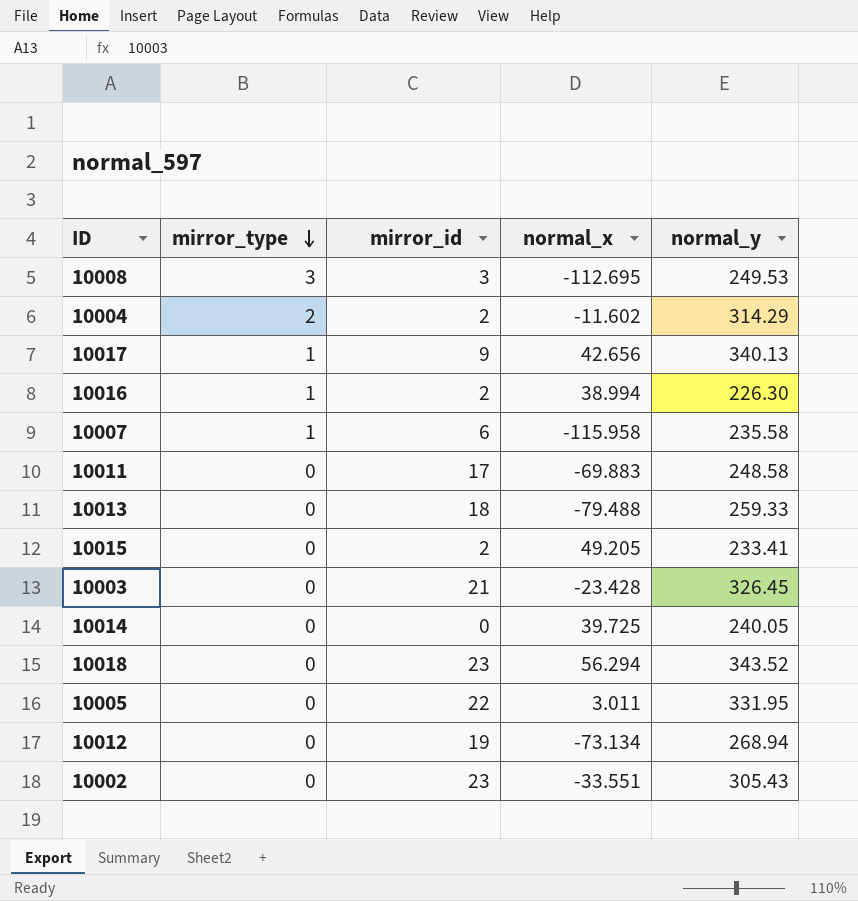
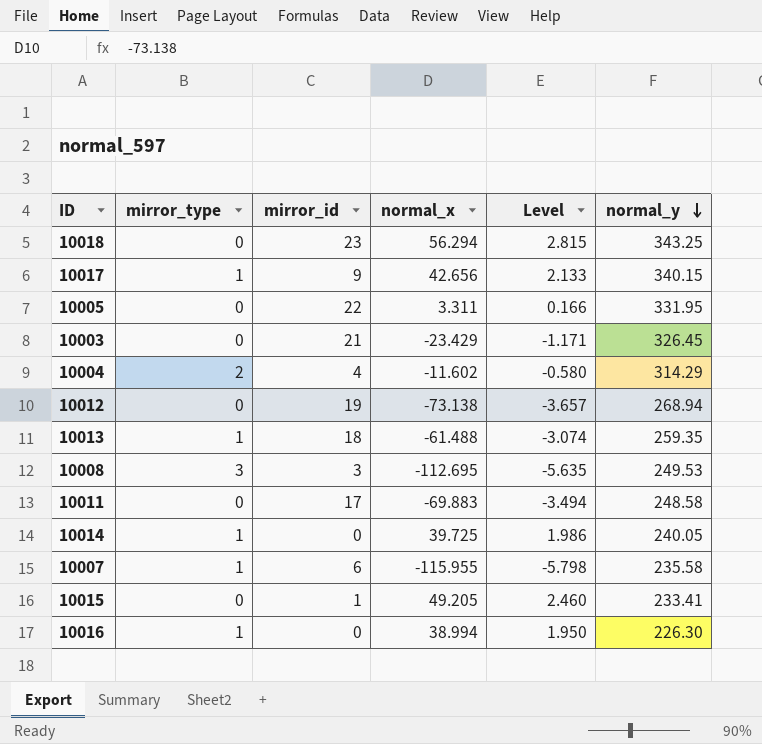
row order: mirror_type descending -> normal_y descending
column Level | formula: none -> [normal_x] * 0.05
row 10002: 0 | 23 | -33.551 | 305.43 -> none
10018 | normal_y: 343.52 -> 343.25
10017 | normal_y: 340.13 -> 340.15
10005 | normal_x: 3.011 -> 3.311
10003 | normal_x: -23.428 -> -23.429
10004 | mirror_id: 2 -> 4
10012 | normal_x: -73.134 -> -73.138
10013 | mirror_type: 0 -> 1
10013 | normal_x: -79.488 -> -61.488
10013 | normal_y: 259.33 -> 259.35
10014 | mirror_type: 0 -> 1
10007 | normal_x: -115.958 -> -115.955
10015 | mirror_id: 2 -> 1
10016 | mirror_id: 2 -> 0

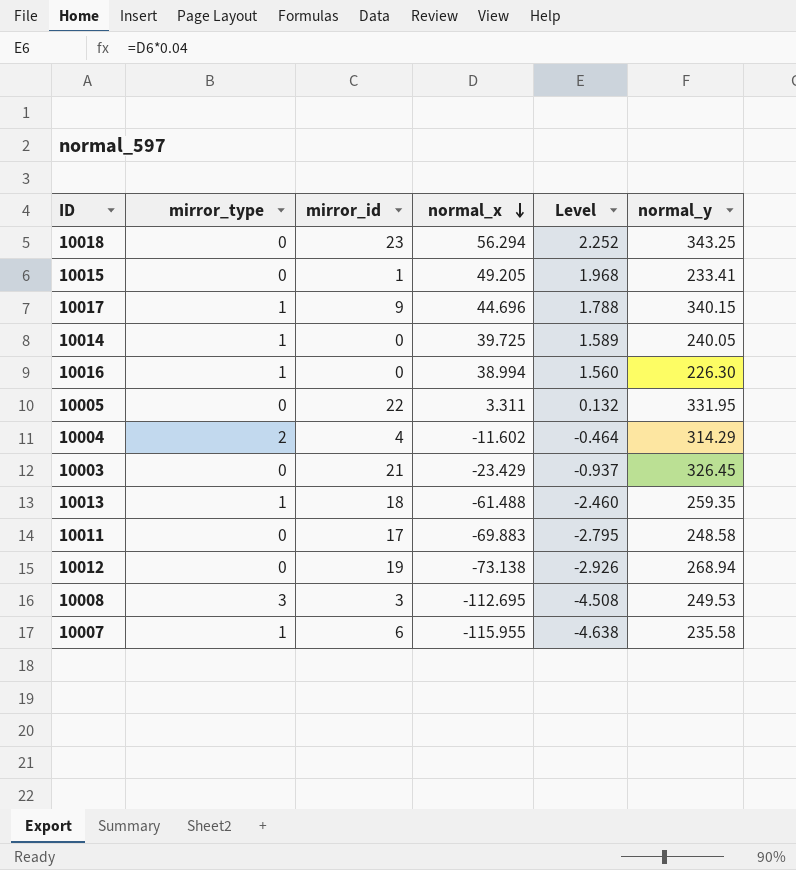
row order: normal_y descending -> normal_x descending
column Level | formula: [normal_x] * 0.05 -> [normal_x] * 0.04
10017 | normal_x: 42.656 -> 44.696

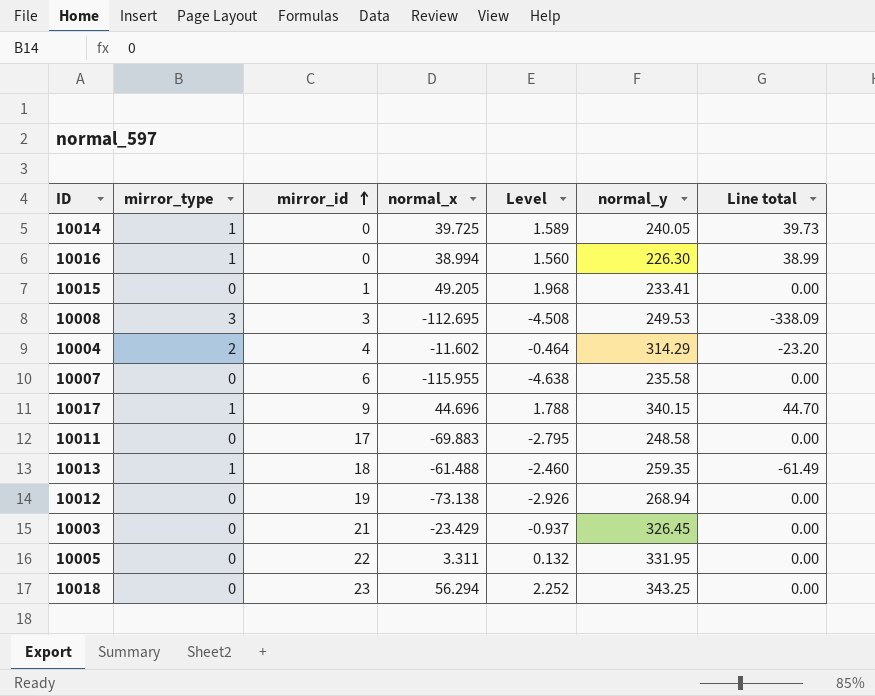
row order: normal_x descending -> mirror_id ascending
column Line total | formula: none -> [mirror_type] * [normal_x]
10007 | mirror_type: 1 -> 0

